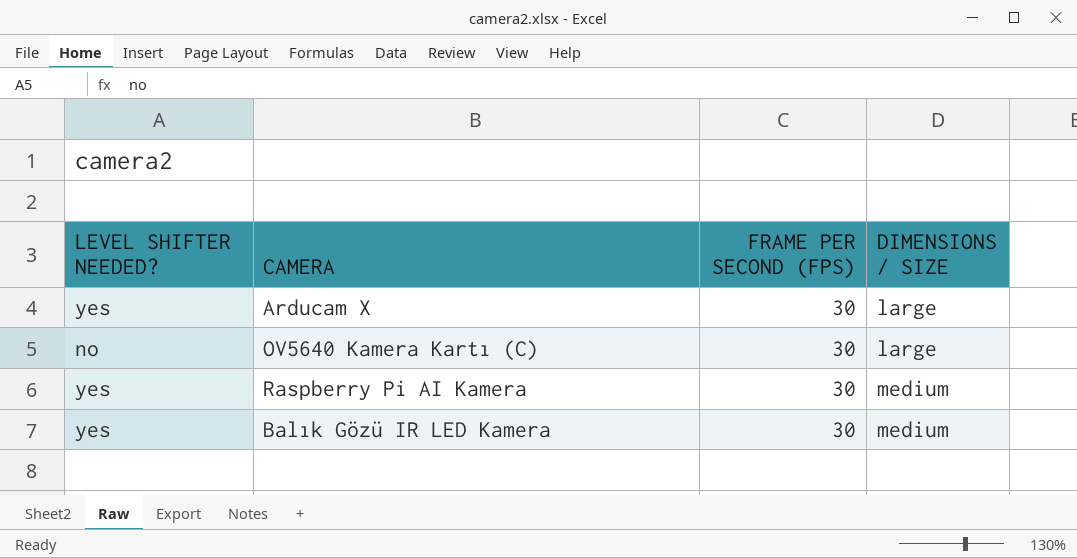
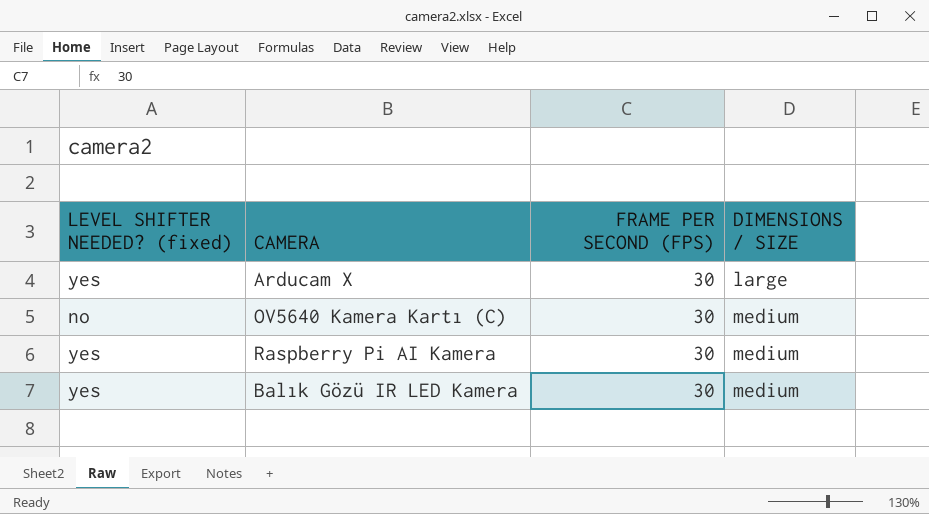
column name: LEVEL SHIFTER NEEDED? -> LEVEL SHIFTER NEEDED? (fixed)
OV5640 Kamera Kartı (C) | DIMENSIONS / SIZE: large -> medium

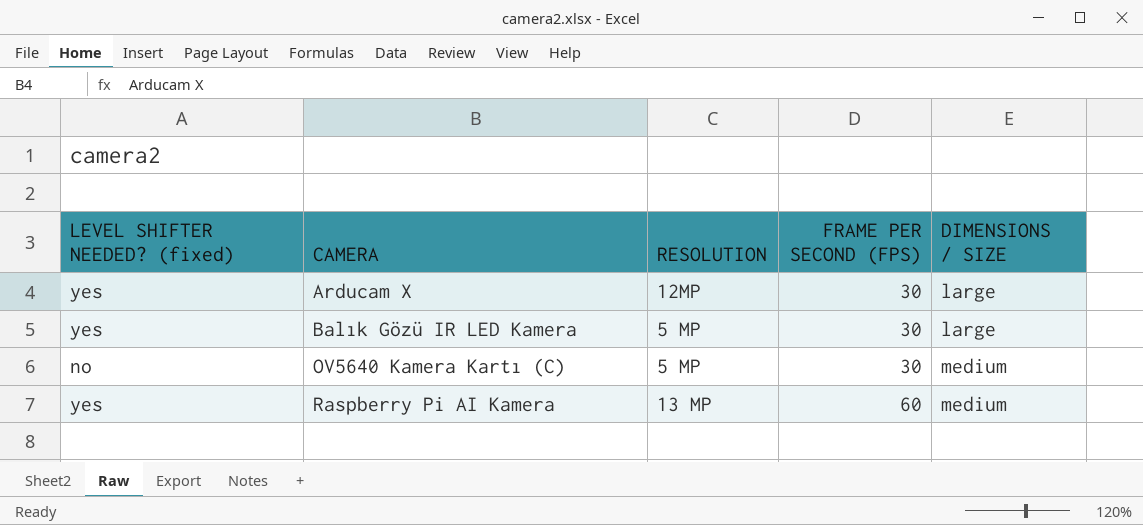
row order: DIMENSIONS / SIZE ascending -> CAMERA ascending
column RESOLUTION | position: none -> 3
Balık Gözü IR LED Kamera | DIMENSIONS / SIZE: medium -> large
Raspberry Pi AI Kamera | FRAME PER SECOND (FPS): 30 -> 60

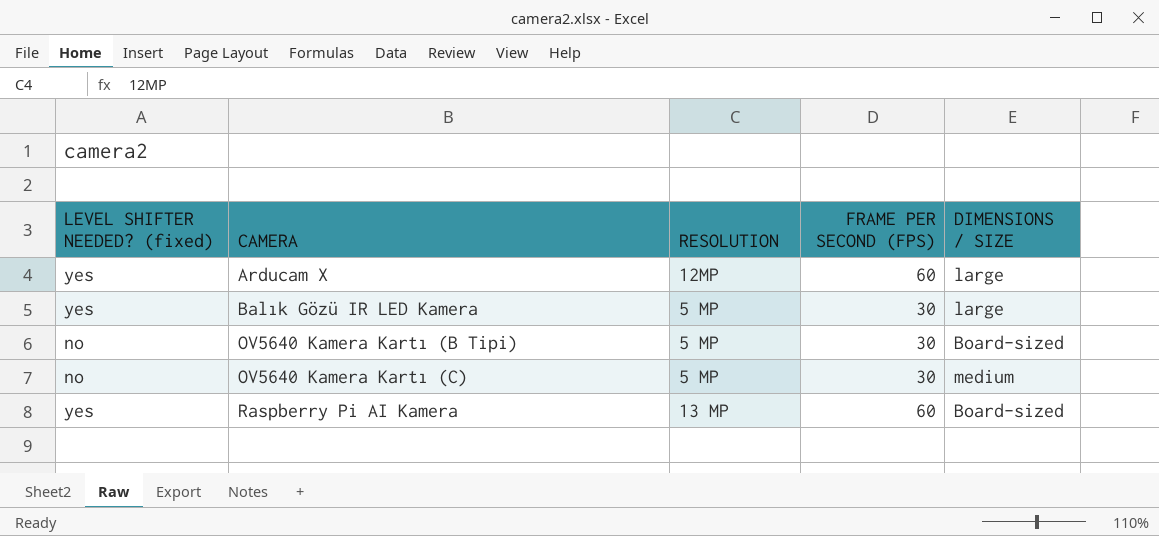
Arducam X | FRAME PER SECOND (FPS): 30 -> 60
row OV5640 Kamera Kartı (B Tipi): none -> no | 5 MP | 30 | Board-sized
Raspberry Pi AI Kamera | DIMENSIONS / SIZE: medium -> Board-sized

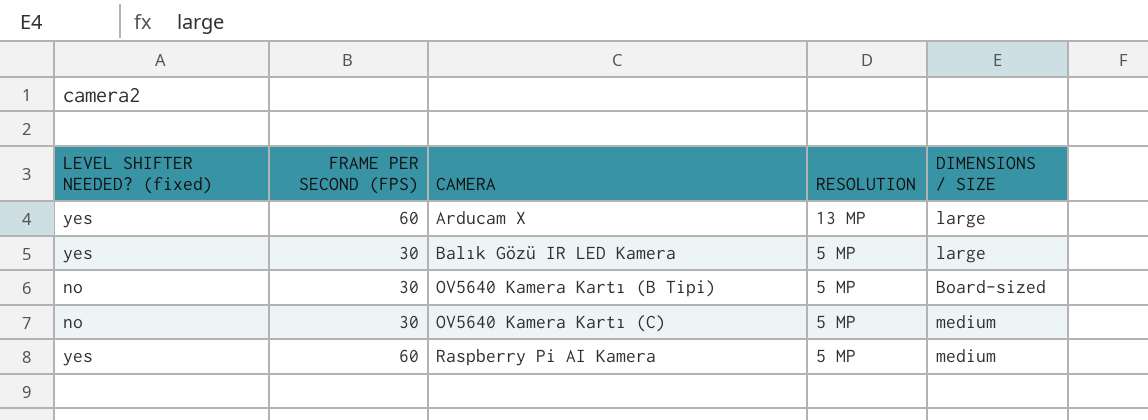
column FRAME PER SECOND (FPS) | position: 4 -> 2
Arducam X | RESOLUTION: 12MP -> 13 MP
Raspberry Pi AI Kamera | RESOLUTION: 13 MP -> 5 MP
Raspberry Pi AI Kamera | DIMENSIONS / SIZE: Board-sized -> medium

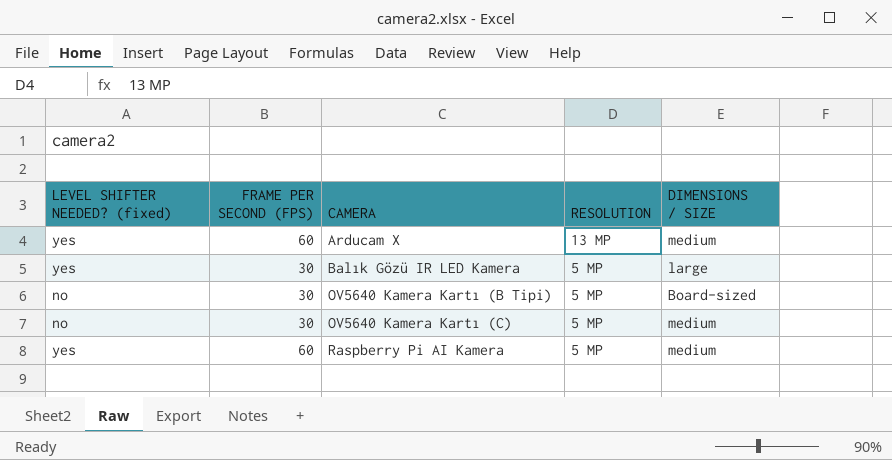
Arducam X | DIMENSIONS / SIZE: large -> medium

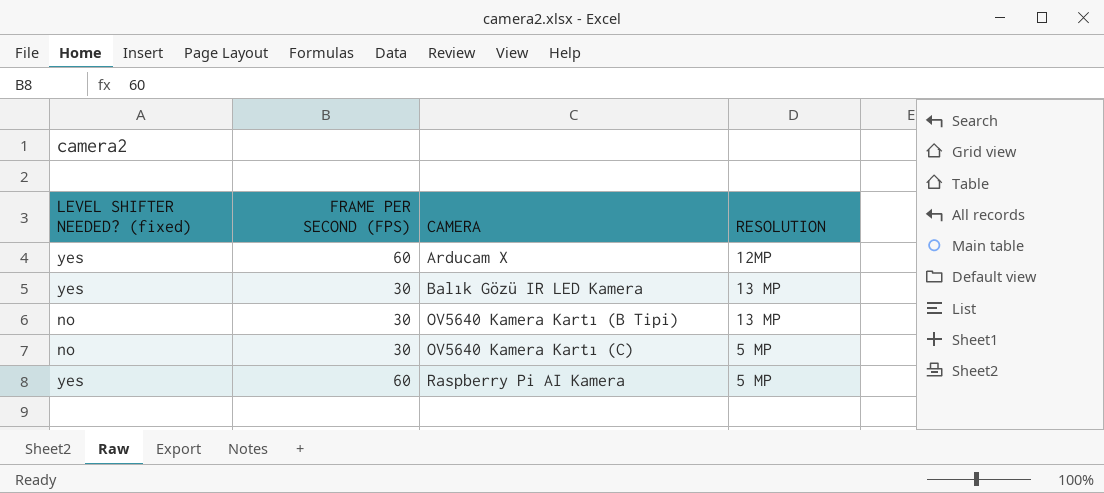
column DIMENSIONS / SIZE | position: 5 -> none
Arducam X | RESOLUTION: 13 MP -> 12MP
Balık Gözü IR LED Kamera | RESOLUTION: 5 MP -> 13 MP
OV5640 Kamera Kartı (B Tipi) | RESOLUTION: 5 MP -> 13 MP

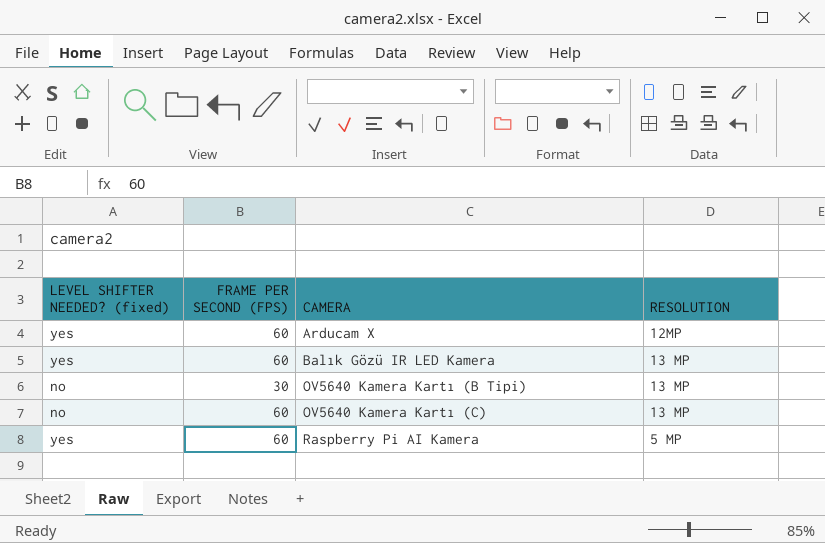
Balık Gözü IR LED Kamera | FRAME PER SECOND (FPS): 30 -> 60
OV5640 Kamera Kartı (C) | FRAME PER SECOND (FPS): 30 -> 60
OV5640 Kamera Kartı (C) | RESOLUTION: 5 MP -> 13 MP

